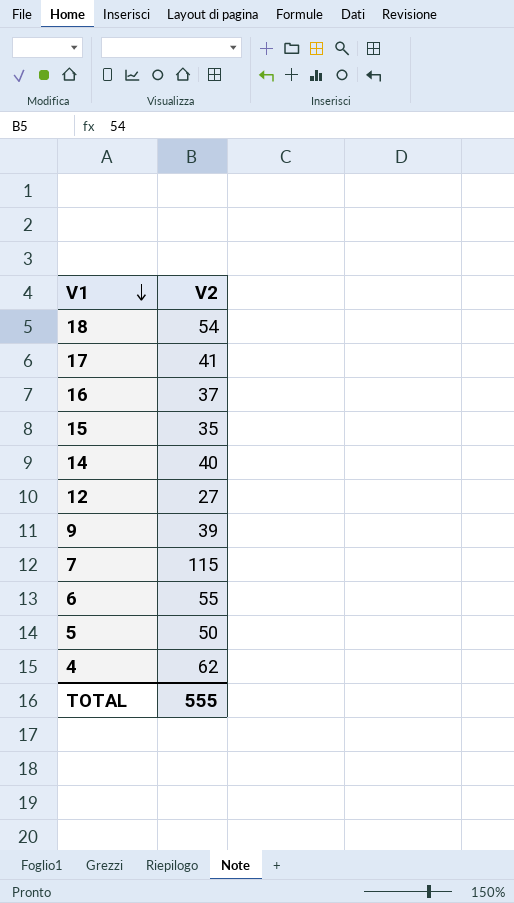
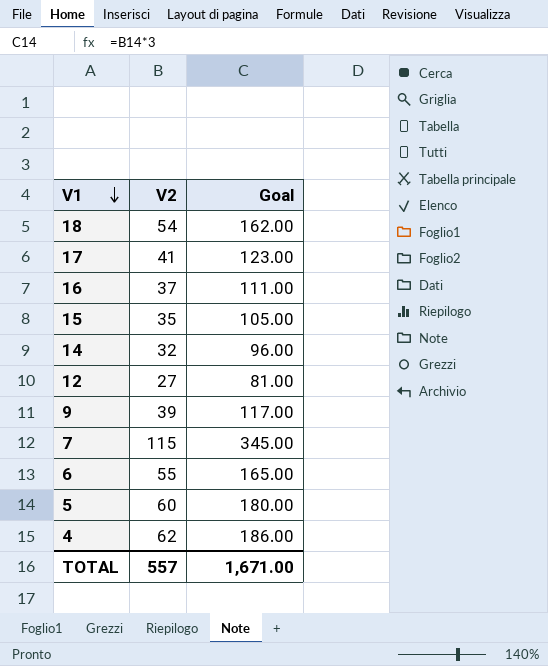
column Goal | formula: none -> [V2] * 3
14 | V2: 40 -> 32
5 | V2: 50 -> 60
TOTAL | V2: 555 -> 557

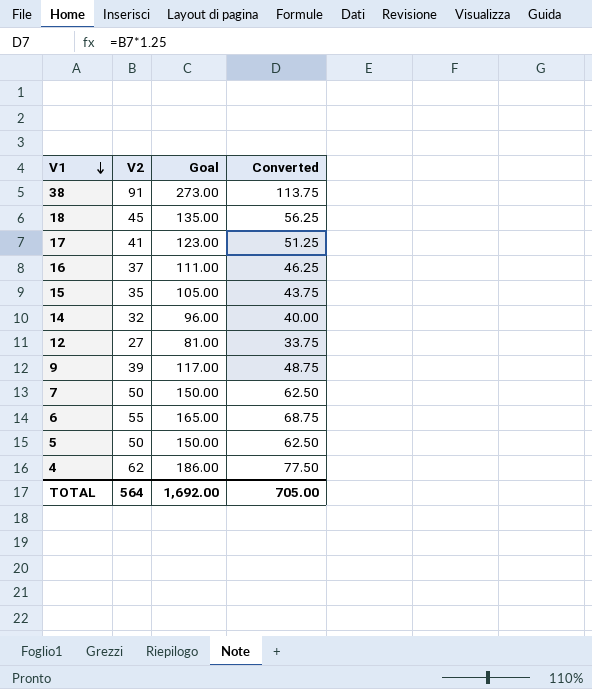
column Converted | formula: none -> [V2] * 1.25
row 38: none -> 91 | 273.00 | 113.75
18 | V2: 54 -> 45
18 | Goal: 162.00 -> 135.00
7 | V2: 115 -> 50
7 | Goal: 345.00 -> 150.00
5 | V2: 60 -> 50
5 | Goal: 180.00 -> 150.00
TOTAL | V2: 557 -> 564
TOTAL | Goal: 1,671.00 -> 1,692.00

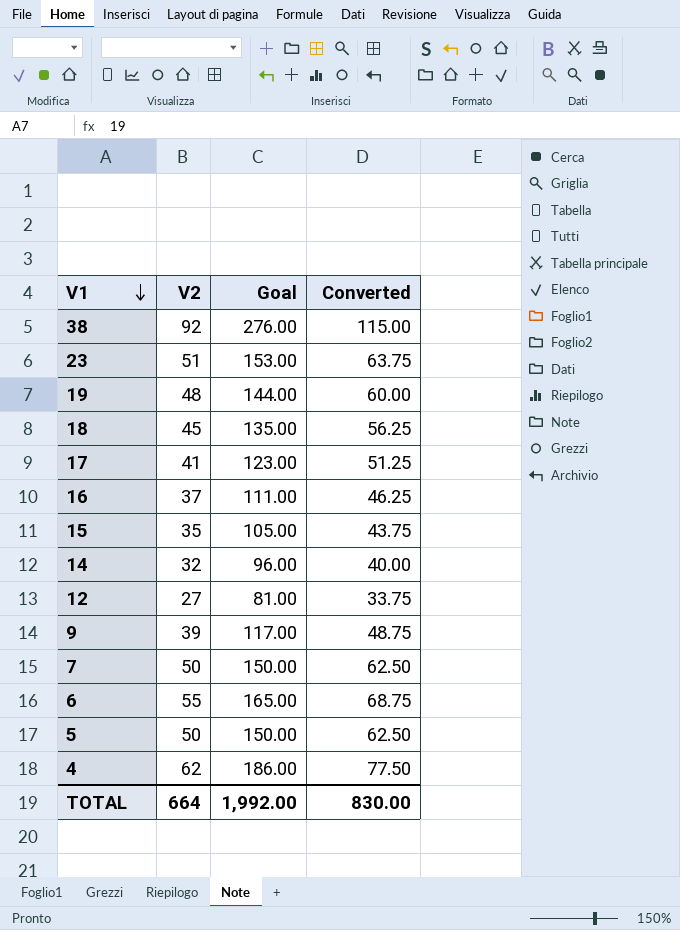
38 | V2: 91 -> 92
38 | Goal: 273.00 -> 276.00
38 | Converted: 113.75 -> 115.00
row 23: none -> 51 | 153.00 | 63.75
row 19: none -> 48 | 144.00 | 60.00
TOTAL | V2: 564 -> 664
TOTAL | Goal: 1,692.00 -> 1,992.00
TOTAL | Converted: 705.00 -> 830.00

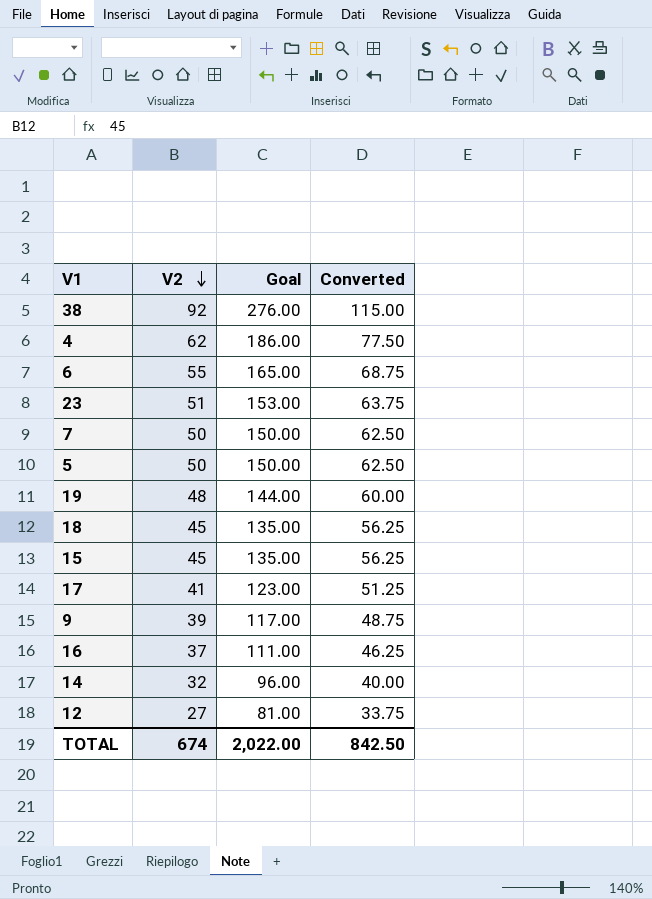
row order: V1 descending -> V2 descending
15 | V2: 35 -> 45
15 | Goal: 105.00 -> 135.00
15 | Converted: 43.75 -> 56.25
TOTAL | V2: 664 -> 674
TOTAL | Goal: 1,992.00 -> 2,022.00
TOTAL | Converted: 830.00 -> 842.50

